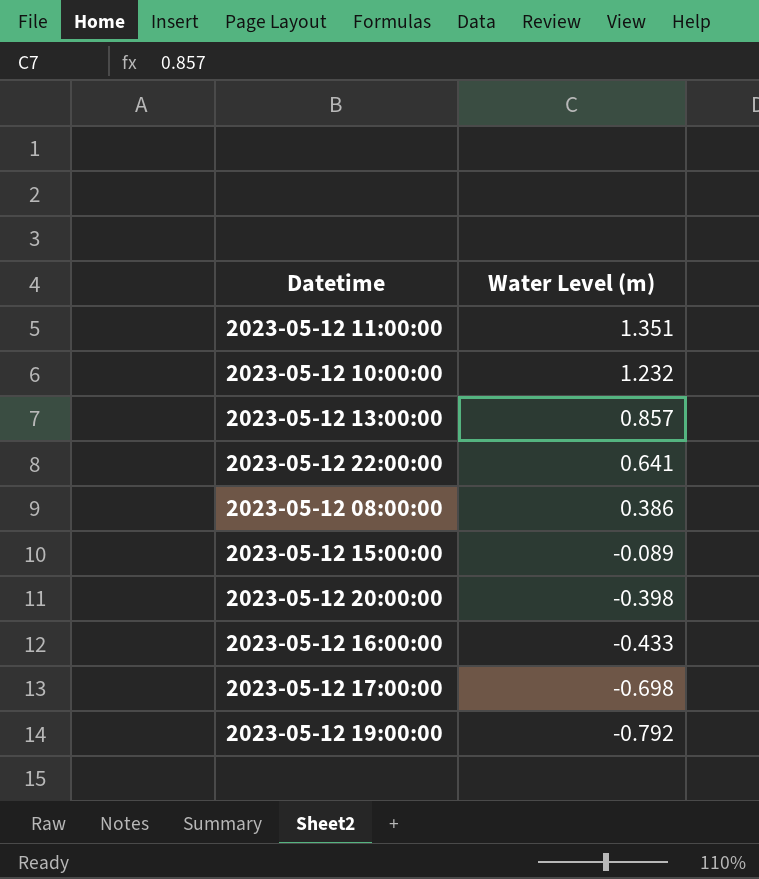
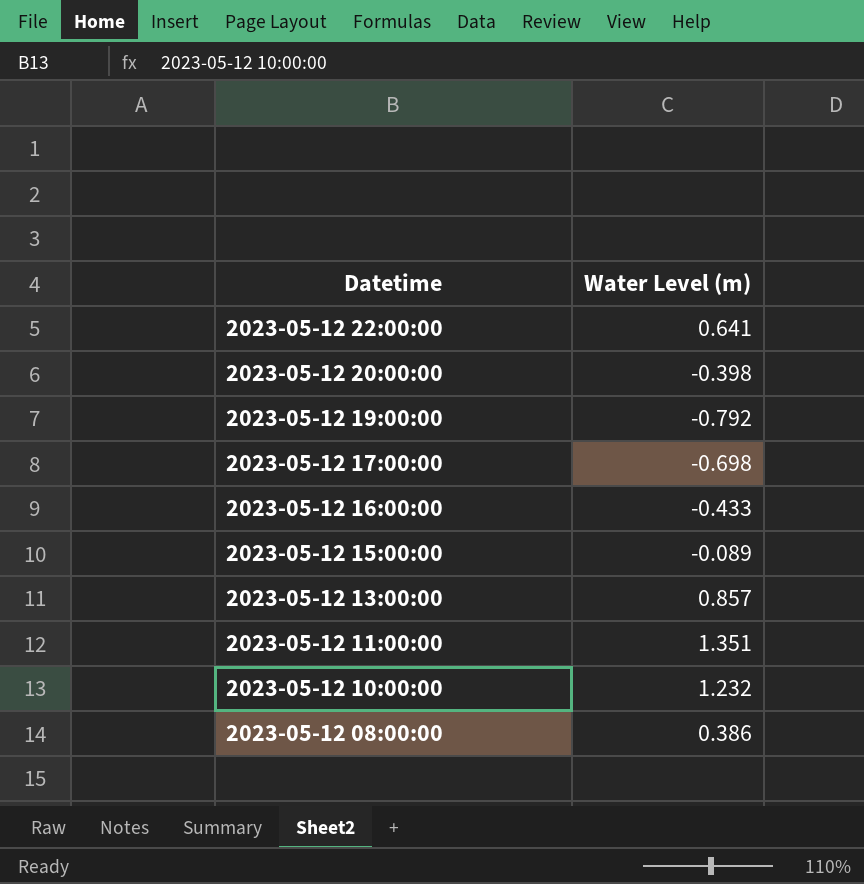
row order: Water Level (m) descending -> Datetime descending

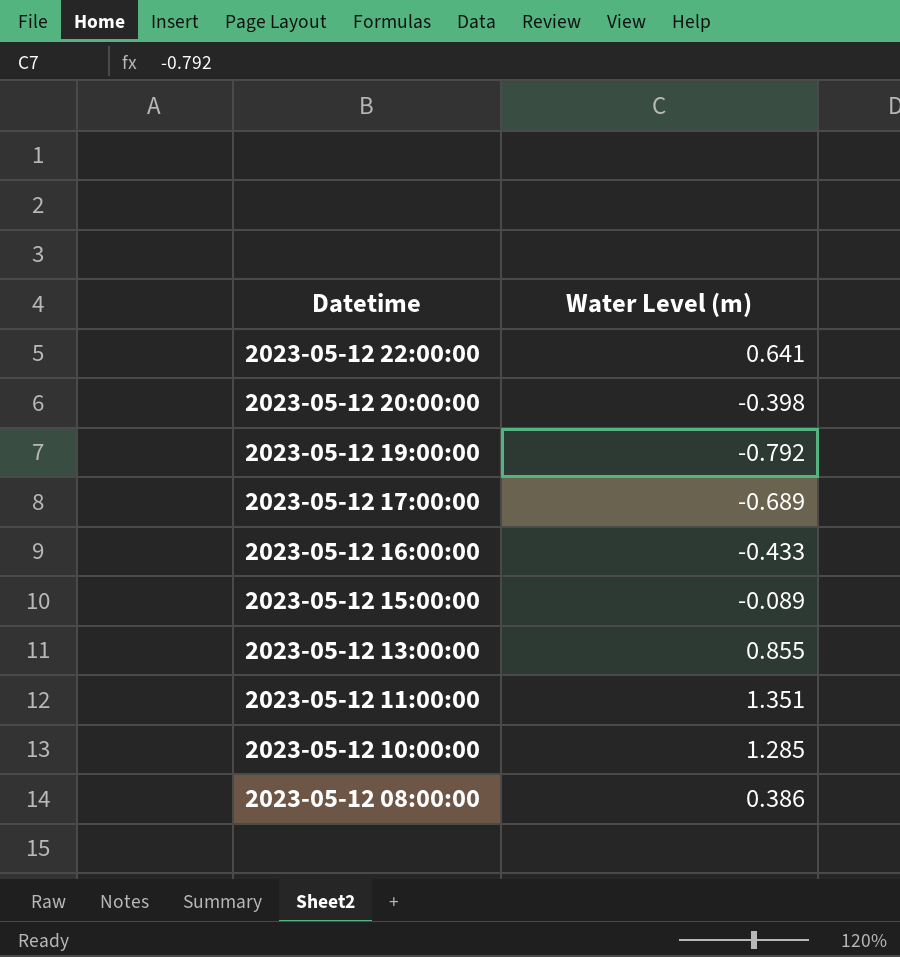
2023-05-12 17:00:00 | Water Level (m): -0.698 -> -0.689
2023-05-12 13:00:00 | Water Level (m): 0.857 -> 0.855
2023-05-12 10:00:00 | Water Level (m): 1.232 -> 1.285

